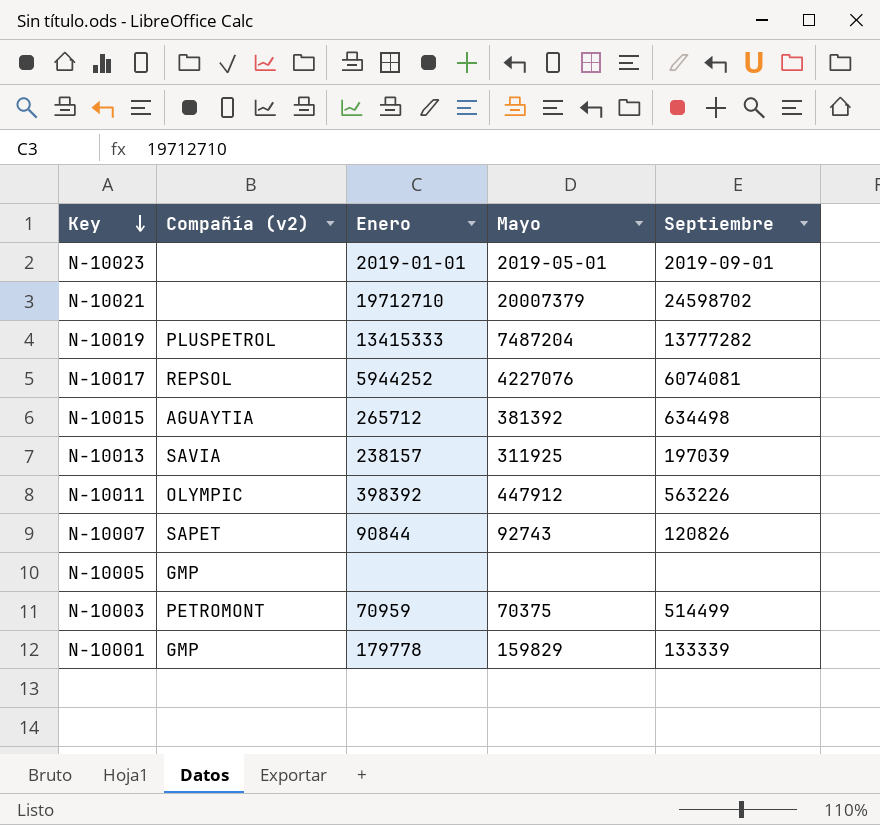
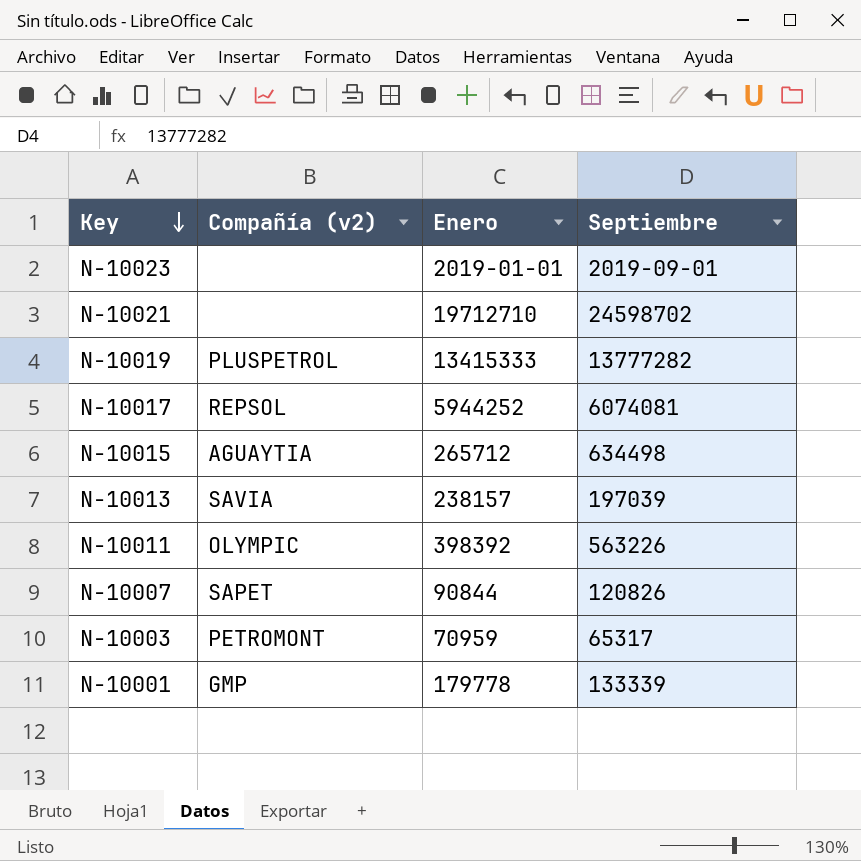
column Mayo | position: 4 -> none
row N-10005: GMP | none | none | none -> none
N-10003 | Septiembre: 514499 -> 65317

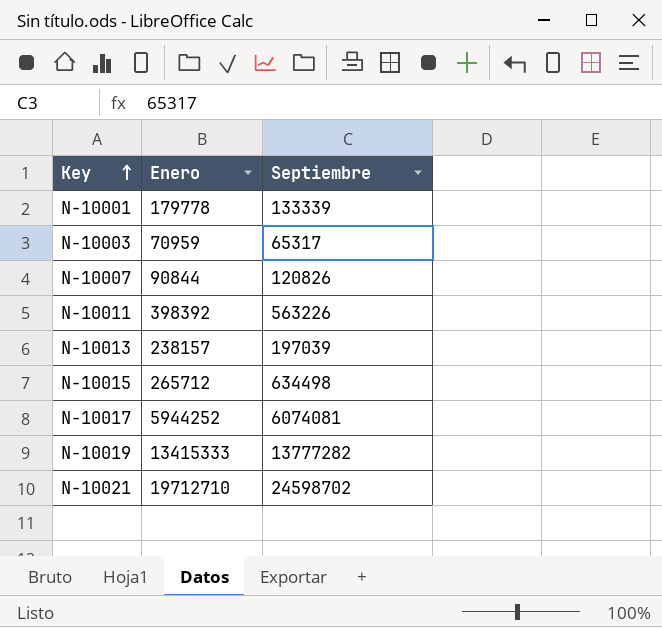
row order: Key descending -> Key ascending
column Compañía (v2) | position: 2 -> none
row N-10023: none | 2019-01-01 | 2019-09-01 -> none

